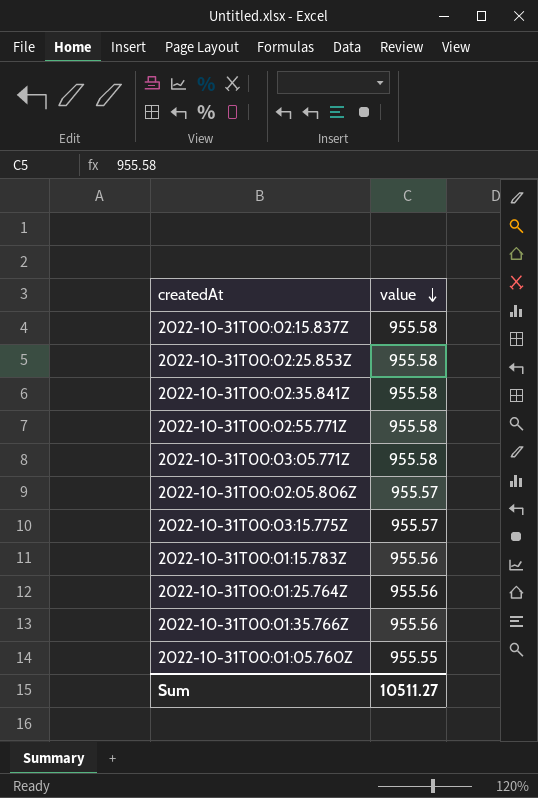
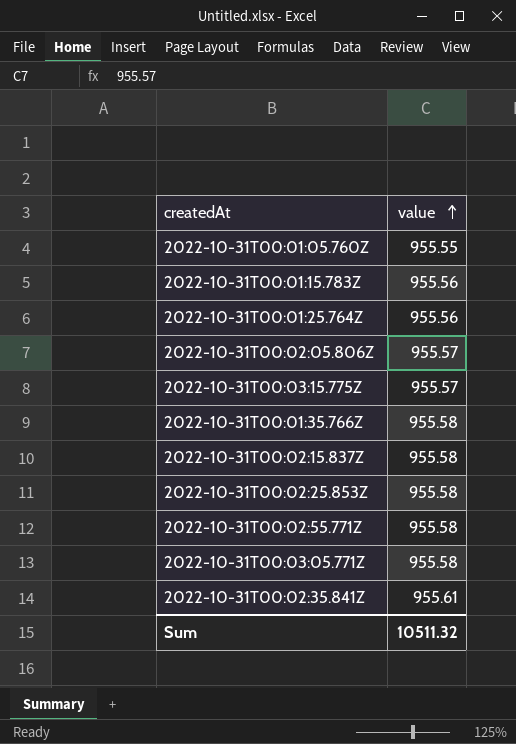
row order: value descending -> value ascending
2022-10-31T00:01:35.766Z | value: 955.56 -> 955.58
2022-10-31T00:02:35.841Z | value: 955.58 -> 955.61
Sum | value: 10511.27 -> 10511.32

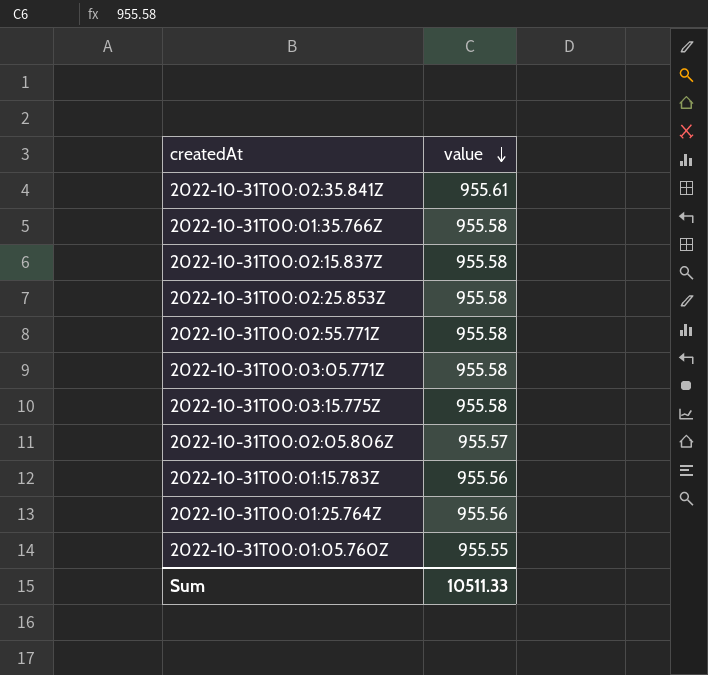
row order: value ascending -> value descending
2022-10-31T00:03:15.775Z | value: 955.57 -> 955.58
Sum | value: 10511.32 -> 10511.33

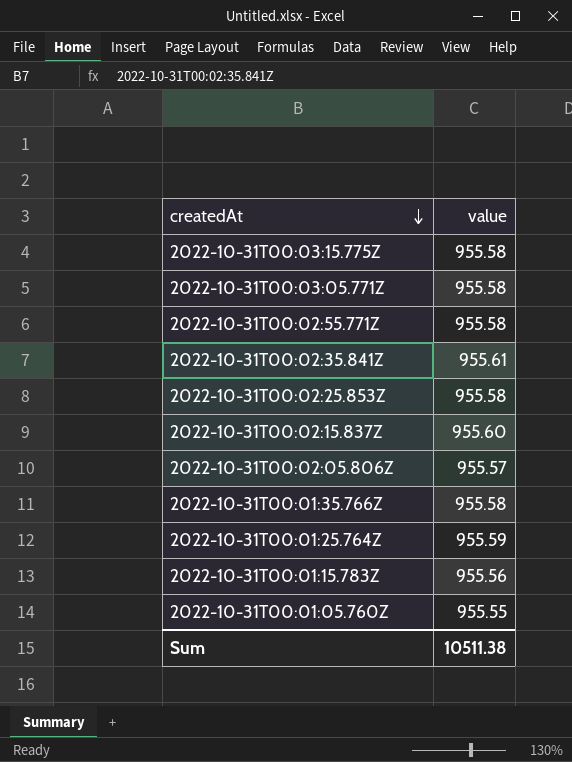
row order: value descending -> createdAt descending
2022-10-31T00:02:15.837Z | value: 955.58 -> 955.60
2022-10-31T00:01:25.764Z | value: 955.56 -> 955.59
Sum | value: 10511.33 -> 10511.38

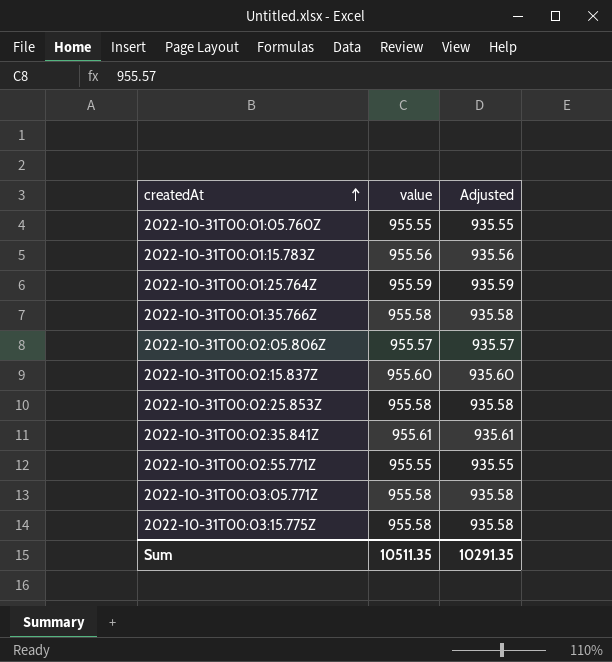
row order: createdAt descending -> createdAt ascending
column Adjusted | formula: none -> [value] - 20
2022-10-31T00:02:55.771Z | value: 955.58 -> 955.55
Sum | value: 10511.38 -> 10511.35

